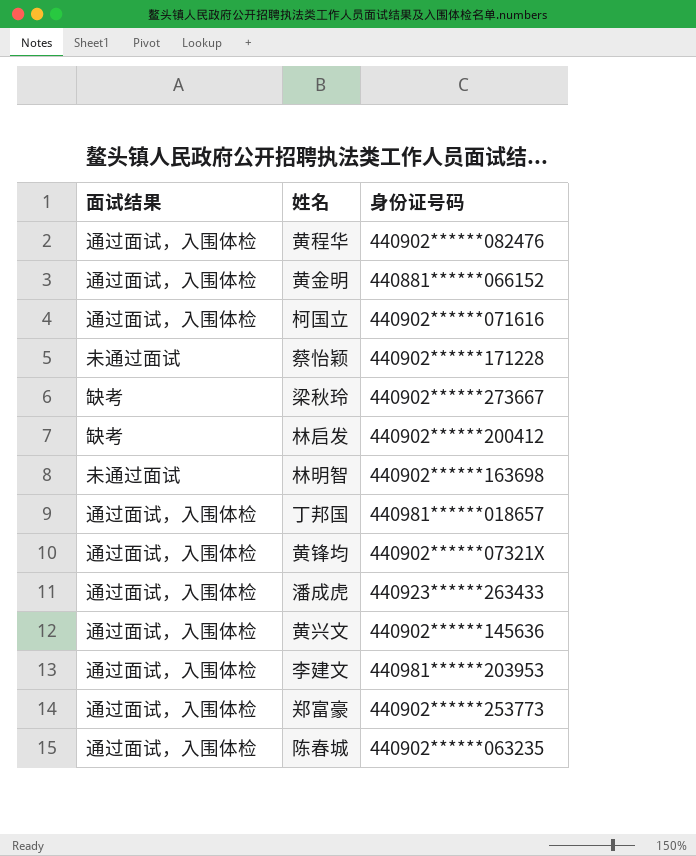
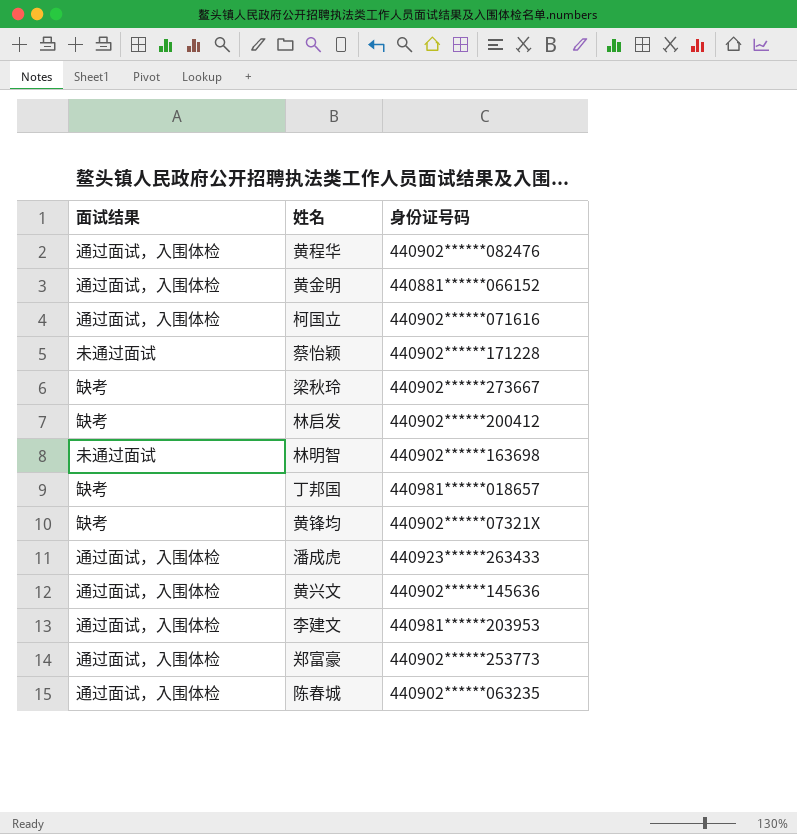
丁邦国 | 面试结果: 通过面试，入围体检 -> 缺考
黄锋均 | 面试结果: 通过面试，入围体检 -> 缺考

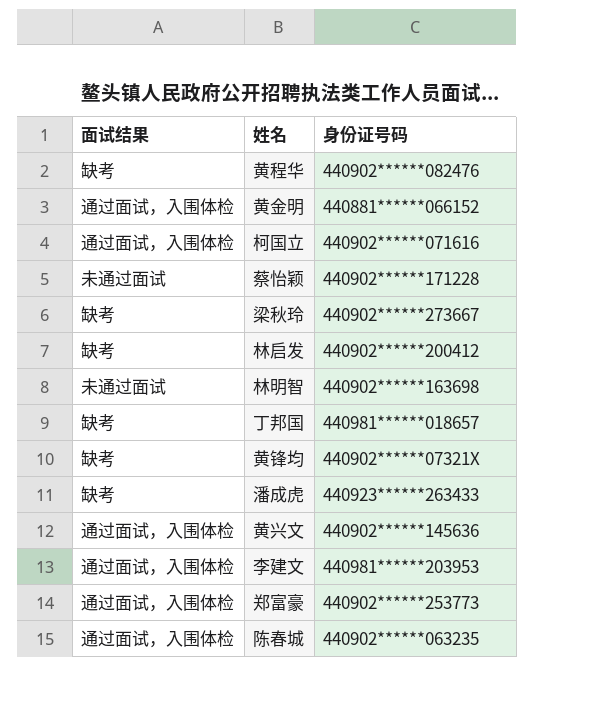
黄程华 | 面试结果: 通过面试，入围体检 -> 缺考
潘成虎 | 面试结果: 通过面试，入围体检 -> 缺考

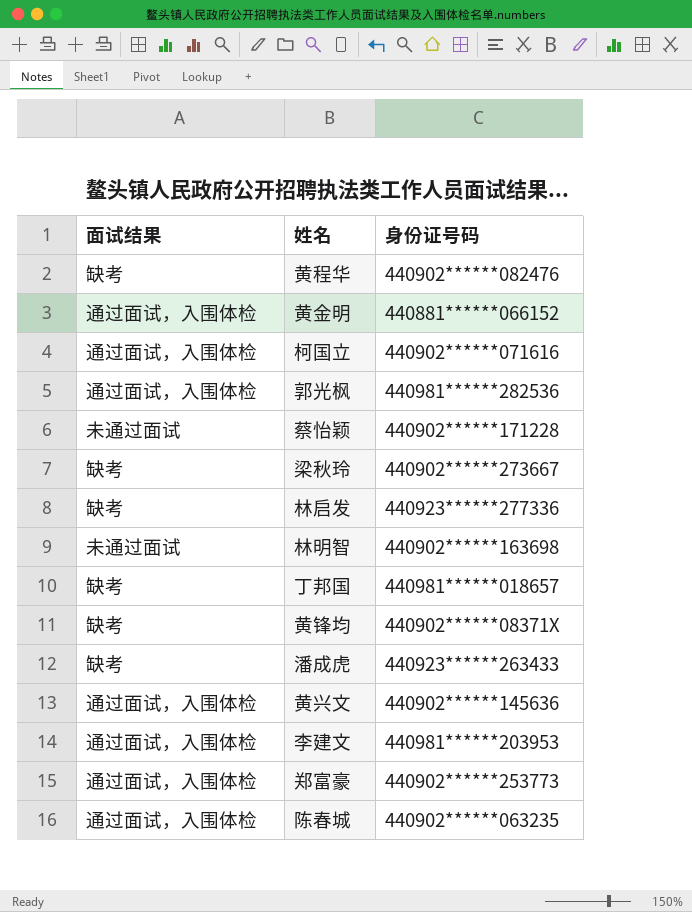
row 郭光枫: none -> 通过面试，入围体检 | 440981******282536
林启发 | 身份证号码: 440902******200412 -> 440923******277336
黄锋均 | 身份证号码: 440902******07321X -> 440902******08371X

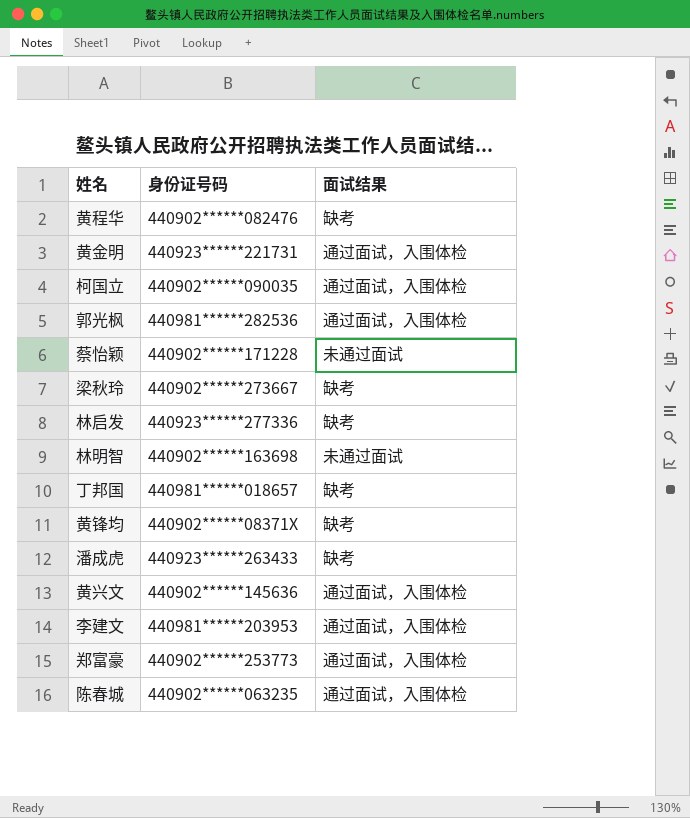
column 面试结果 | position: 1 -> 3
黄金明 | 身份证号码: 440881******066152 -> 440923******221731
柯国立 | 身份证号码: 440902******071616 -> 440902******090035

